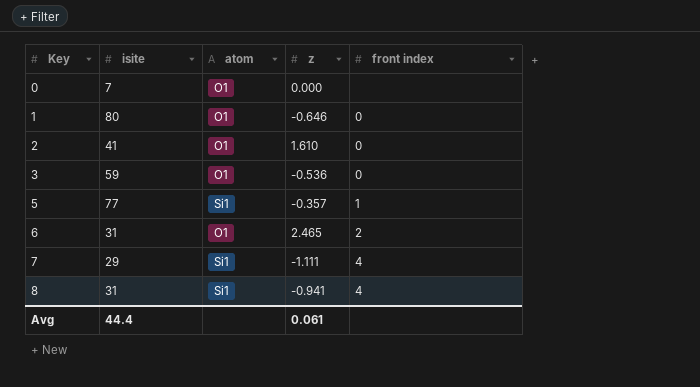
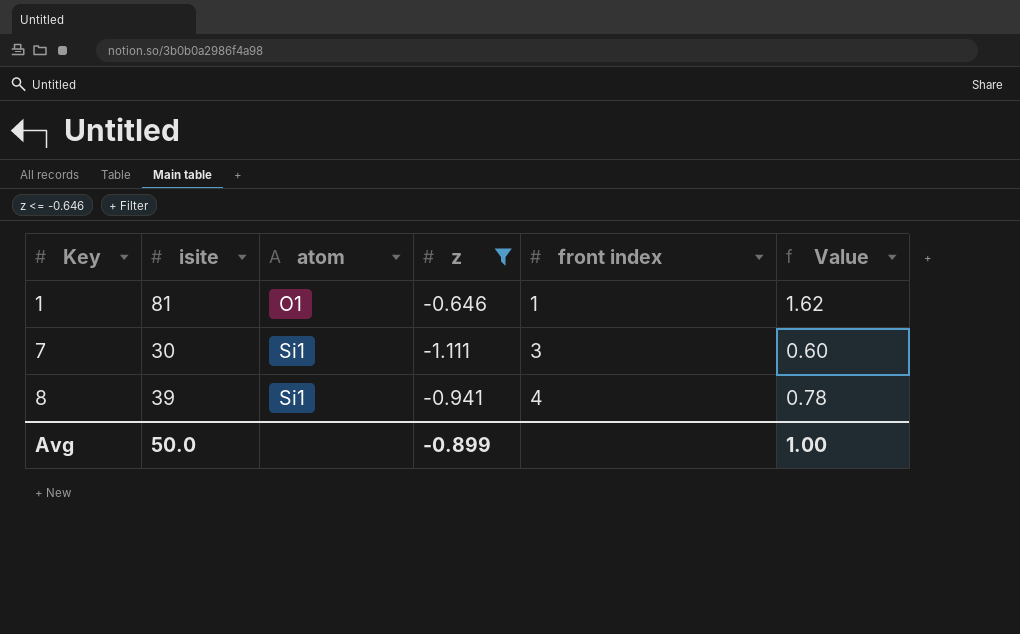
filter: none -> z <= -0.646
column Value | formula: none -> [isite] * 0.02
1 | isite: 80 -> 81
1 | front index: 0 -> 1
7 | isite: 29 -> 30
7 | front index: 4 -> 3
8 | isite: 31 -> 39
Avg | isite: 44.4 -> 50.0
Avg | z: 0.061 -> -0.899

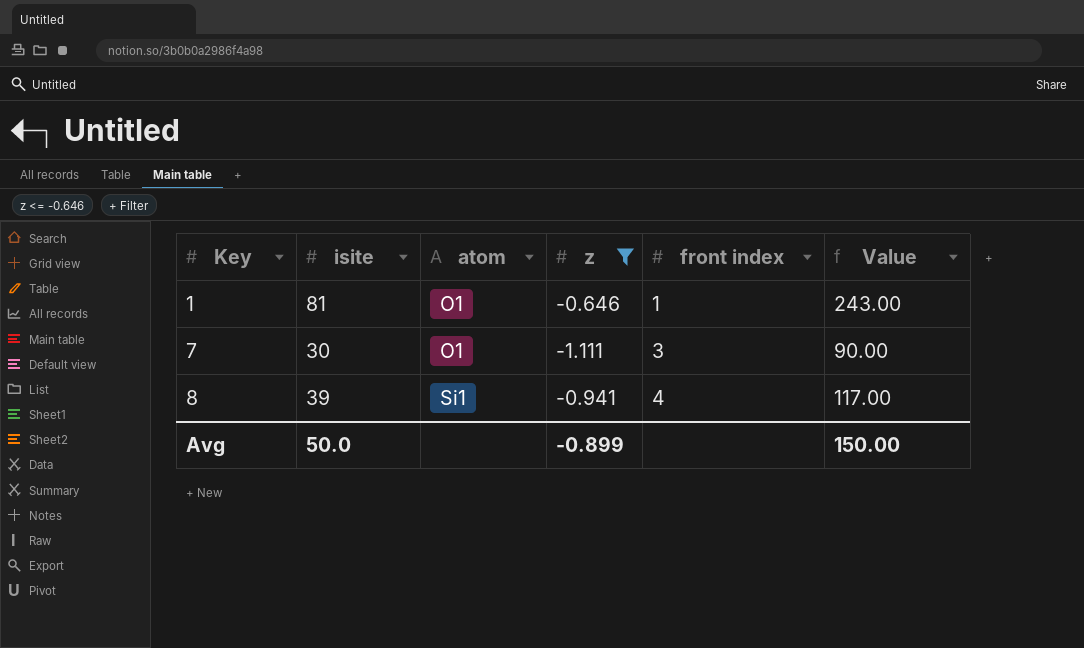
column Value | formula: [isite] * 0.02 -> [isite] * 3
7 | atom: Si1 -> O1
Avg | Value: 1.00 -> 150.00

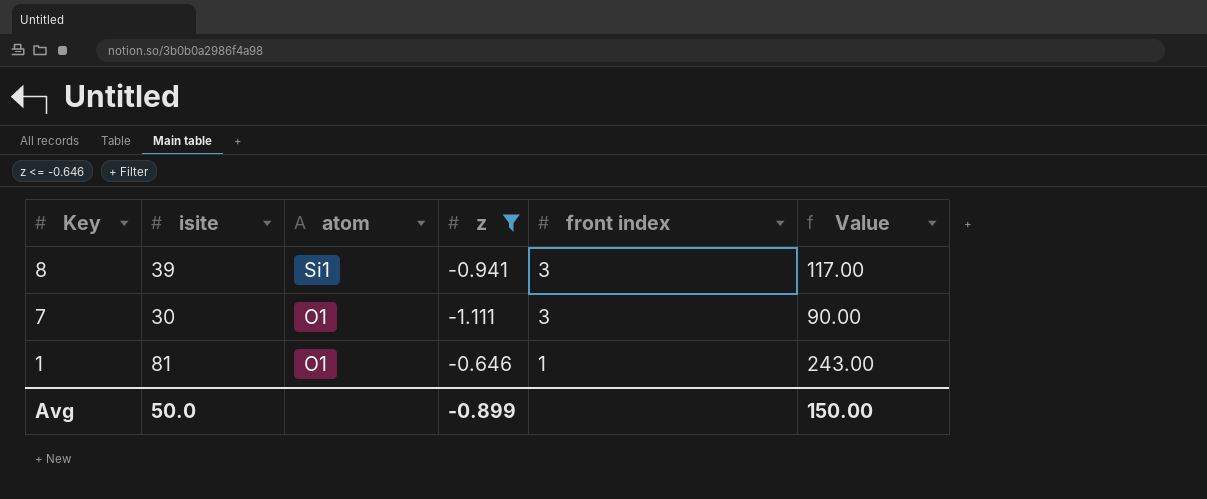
row order: Key ascending -> Key descending
8 | front index: 4 -> 3

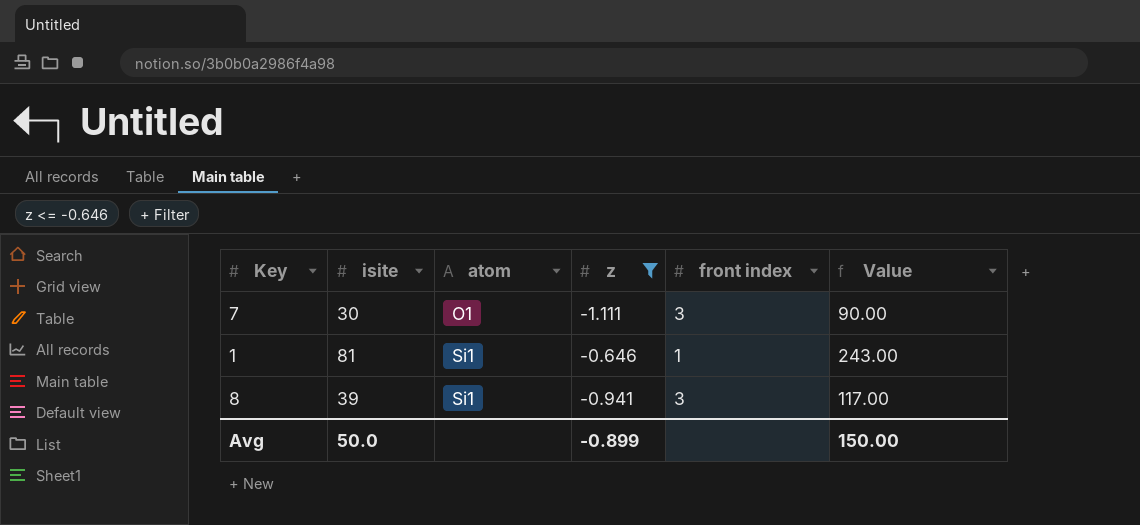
row order: Key descending -> atom ascending
1 | atom: O1 -> Si1

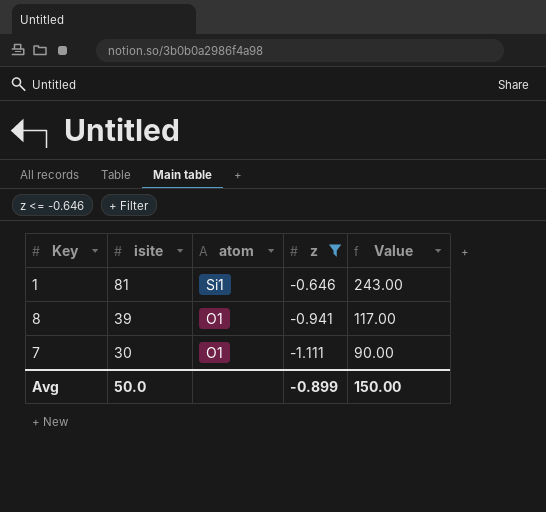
row order: atom ascending -> isite descending
column front index | position: 5 -> none
8 | atom: Si1 -> O1

